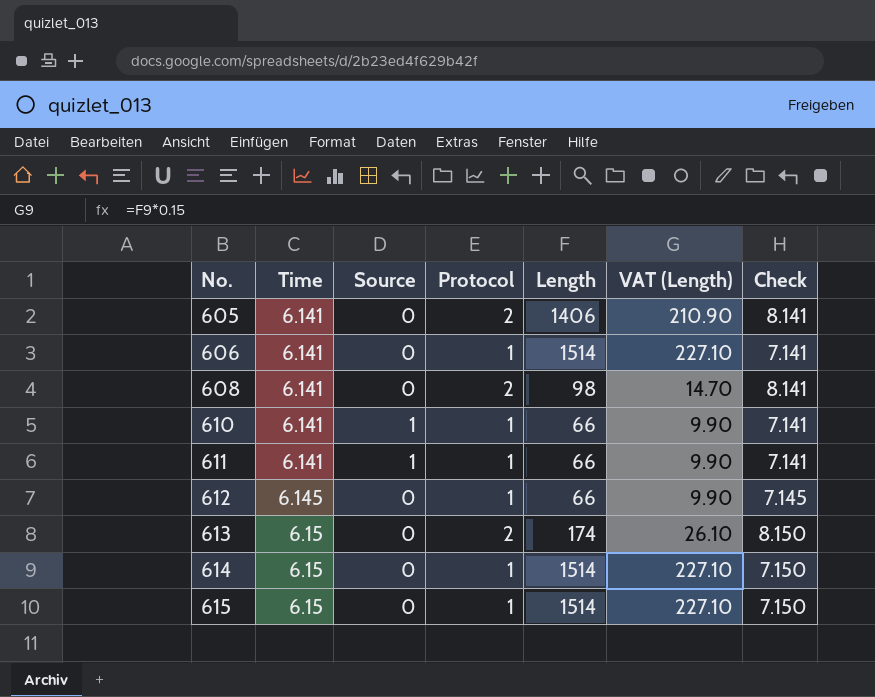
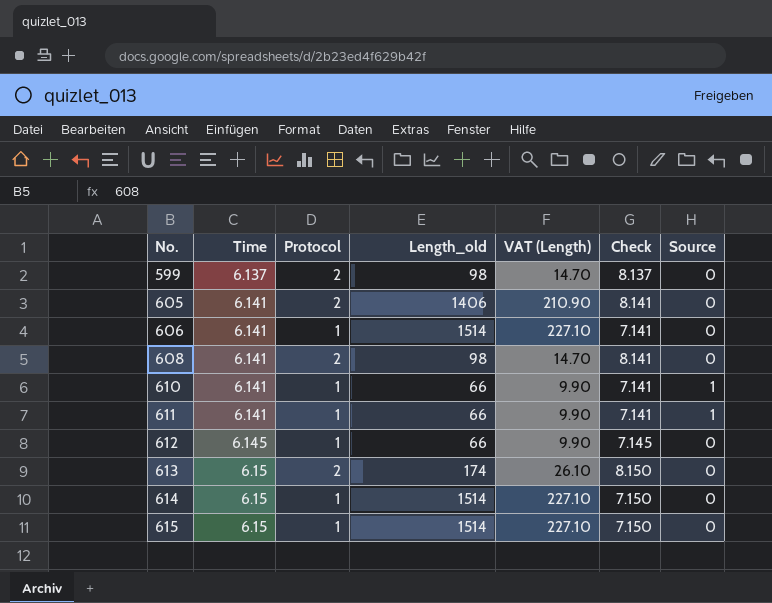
column name: Length -> Length_old
column Source | position: 3 -> 7
row 599: none -> 6.137 | 2 | 98 | 14.70 | 8.137 | 0

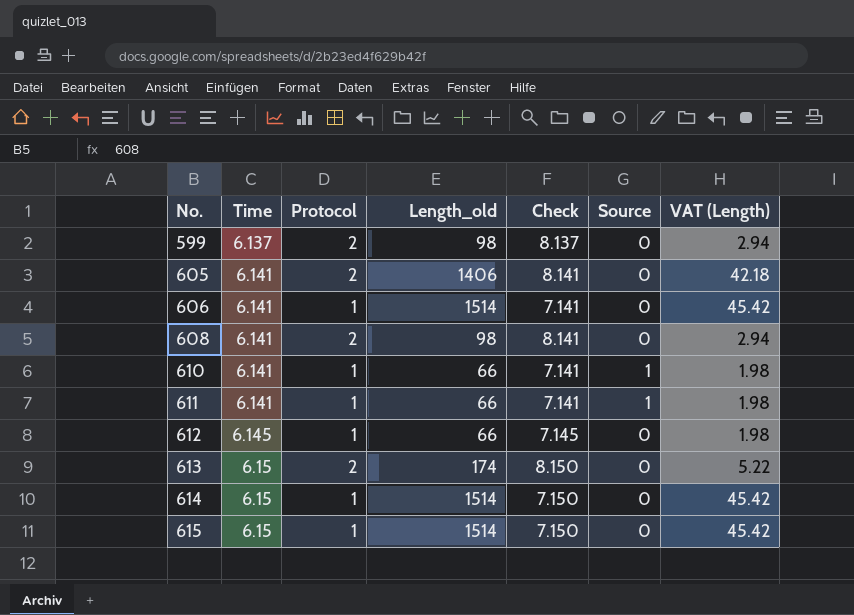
column VAT (Length) | formula: [Length_old] * 0.15 -> [Length_old] * 0.03
column VAT (Length) | position: 5 -> 7

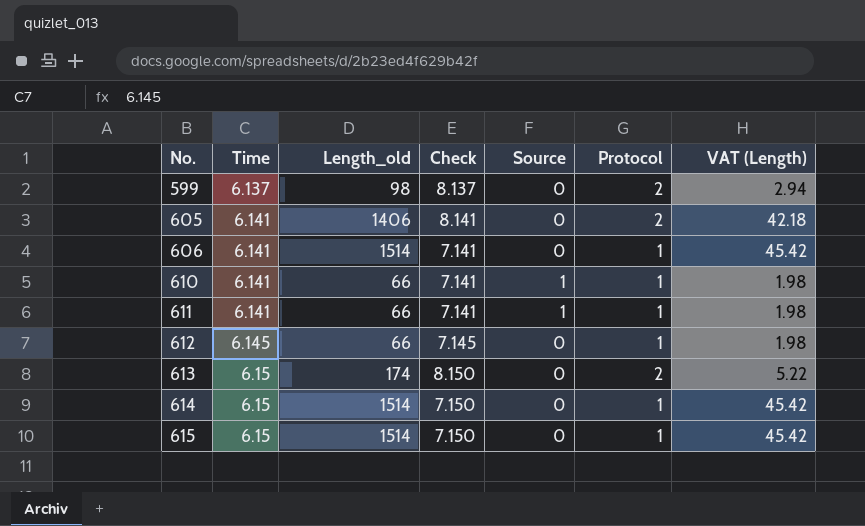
column Protocol | position: 3 -> 6
row 608: 6.141 | 2 | 98 | 8.141 | 0 | 2.94 -> none

